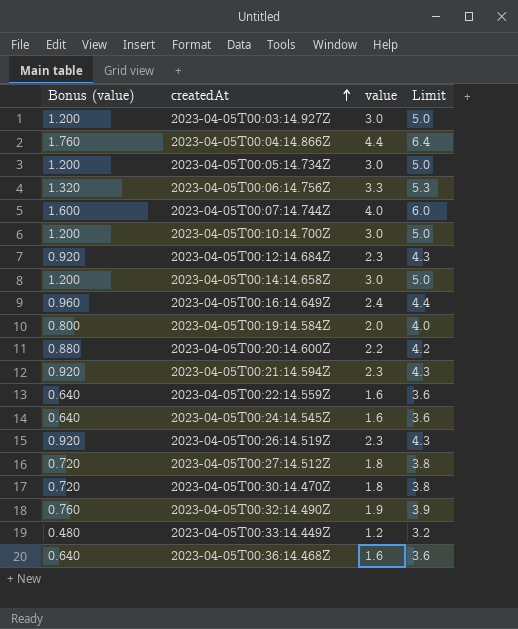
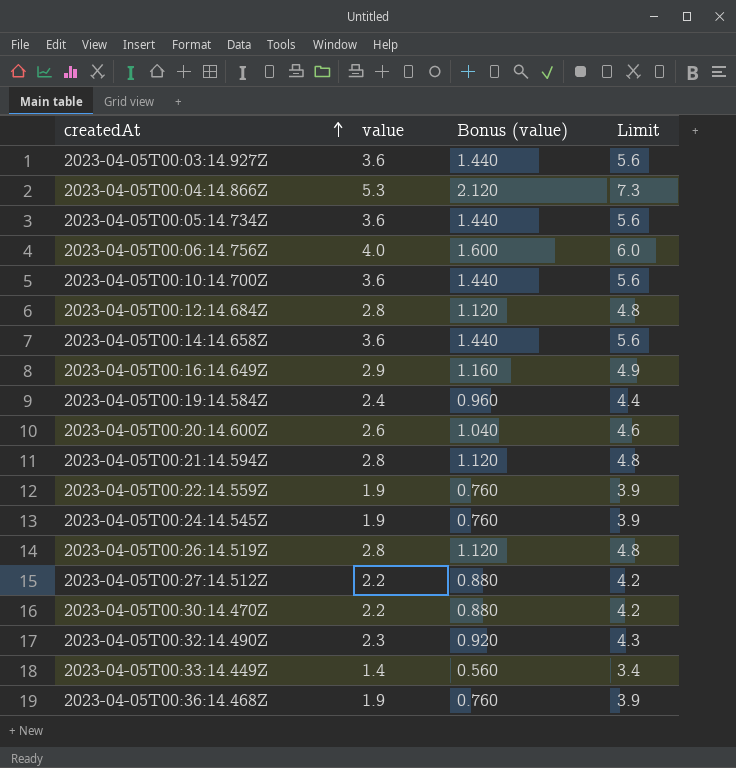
column Bonus (value) | position: 1 -> 3
row 2023-04-05T00:07:14.744Z: 1.600 | 4.0 | 6.0 -> none
2023-04-05T00:03:14.927Z | value: 3.0 -> 3.6
2023-04-05T00:03:14.927Z | Bonus (value): 1.200 -> 1.440
2023-04-05T00:03:14.927Z | Limit: 5.0 -> 5.6
2023-04-05T00:04:14.866Z | value: 4.4 -> 5.3
2023-04-05T00:04:14.866Z | Bonus (value): 1.760 -> 2.120
2023-04-05T00:04:14.866Z | Limit: 6.4 -> 7.3
2023-04-05T00:05:14.734Z | value: 3.0 -> 3.6
2023-04-05T00:05:14.734Z | Bonus (value): 1.200 -> 1.440
2023-04-05T00:05:14.734Z | Limit: 5.0 -> 5.6
2023-04-05T00:06:14.756Z | value: 3.3 -> 4.0
2023-04-05T00:06:14.756Z | Bonus (value): 1.320 -> 1.600
2023-04-05T00:06:14.756Z | Limit: 5.3 -> 6.0
2023-04-05T00:10:14.700Z | value: 3.0 -> 3.6
2023-04-05T00:10:14.700Z | Bonus (value): 1.200 -> 1.440
2023-04-05T00:10:14.700Z | Limit: 5.0 -> 5.6
2023-04-05T00:12:14.684Z | value: 2.3 -> 2.8
2023-04-05T00:12:14.684Z | Bonus (value): 0.920 -> 1.120
2023-04-05T00:12:14.684Z | Limit: 4.3 -> 4.8
2023-04-05T00:14:14.658Z | value: 3.0 -> 3.6
2023-04-05T00:14:14.658Z | Bonus (value): 1.200 -> 1.440
2023-04-05T00:14:14.658Z | Limit: 5.0 -> 5.6
2023-04-05T00:16:14.649Z | value: 2.4 -> 2.9
2023-04-05T00:16:14.649Z | Bonus (value): 0.960 -> 1.160
2023-04-05T00:16:14.649Z | Limit: 4.4 -> 4.9
2023-04-05T00:19:14.584Z | value: 2.0 -> 2.4
2023-04-05T00:19:14.584Z | Bonus (value): 0.800 -> 0.960
2023-04-05T00:19:14.584Z | Limit: 4.0 -> 4.4
2023-04-05T00:20:14.600Z | value: 2.2 -> 2.6
2023-04-05T00:20:14.600Z | Bonus (value): 0.880 -> 1.040
2023-04-05T00:20:14.600Z | Limit: 4.2 -> 4.6
2023-04-05T00:21:14.594Z | value: 2.3 -> 2.8
2023-04-05T00:21:14.594Z | Bonus (value): 0.920 -> 1.120
2023-04-05T00:21:14.594Z | Limit: 4.3 -> 4.8
2023-04-05T00:22:14.559Z | value: 1.6 -> 1.9
2023-04-05T00:22:14.559Z | Bonus (value): 0.640 -> 0.760
2023-04-05T00:22:14.559Z | Limit: 3.6 -> 3.9
2023-04-05T00:24:14.545Z | value: 1.6 -> 1.9
2023-04-05T00:24:14.545Z | Bonus (value): 0.640 -> 0.760
2023-04-05T00:24:14.545Z | Limit: 3.6 -> 3.9
2023-04-05T00:26:14.519Z | value: 2.3 -> 2.8
2023-04-05T00:26:14.519Z | Bonus (value): 0.920 -> 1.120
2023-04-05T00:26:14.519Z | Limit: 4.3 -> 4.8
2023-04-05T00:27:14.512Z | value: 1.8 -> 2.2
2023-04-05T00:27:14.512Z | Bonus (value): 0.720 -> 0.880
2023-04-05T00:27:14.512Z | Limit: 3.8 -> 4.2
2023-04-05T00:30:14.470Z | value: 1.8 -> 2.2
2023-04-05T00:30:14.470Z | Bonus (value): 0.720 -> 0.880
2023-04-05T00:30:14.470Z | Limit: 3.8 -> 4.2
2023-04-05T00:32:14.490Z | value: 1.9 -> 2.3
2023-04-05T00:32:14.490Z | Bonus (value): 0.760 -> 0.920
2023-04-05T00:32:14.490Z | Limit: 3.9 -> 4.3
2023-04-05T00:33:14.449Z | value: 1.2 -> 1.4
2023-04-05T00:33:14.449Z | Bonus (value): 0.480 -> 0.560
2023-04-05T00:33:14.449Z | Limit: 3.2 -> 3.4
2023-04-05T00:36:14.468Z | value: 1.6 -> 1.9
2023-04-05T00:36:14.468Z | Bonus (value): 0.640 -> 0.760
2023-04-05T00:36:14.468Z | Limit: 3.6 -> 3.9

